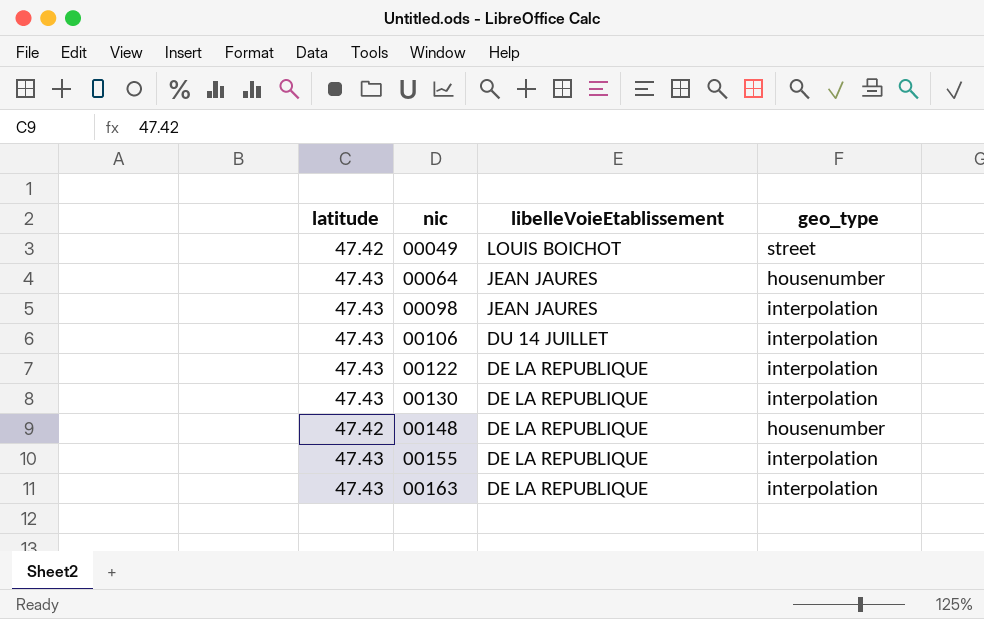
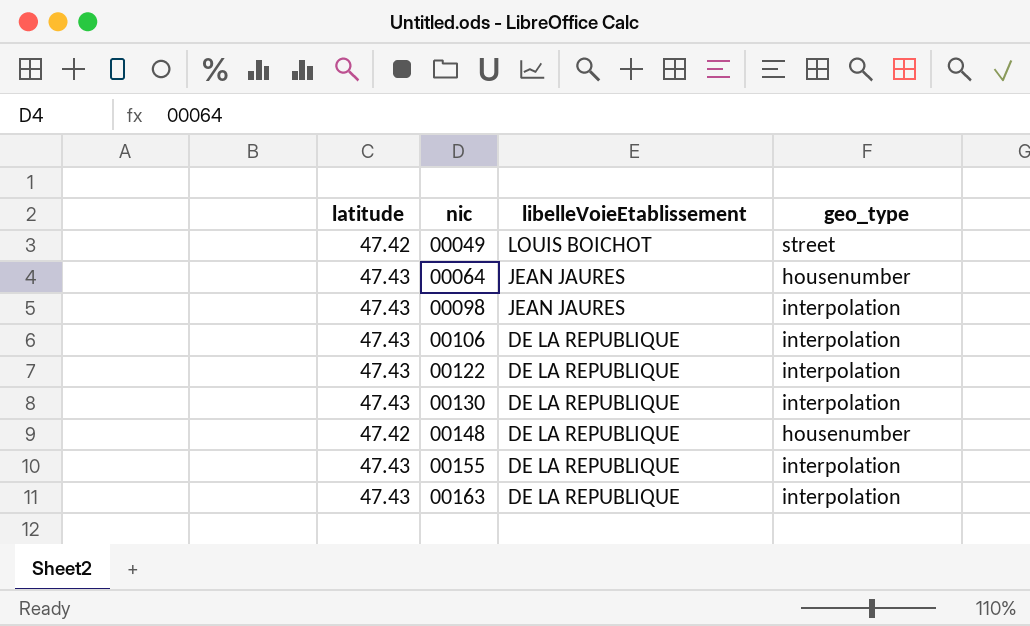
00106 | libelleVoieEtablissement: DU 14 JUILLET -> DE LA REPUBLIQUE

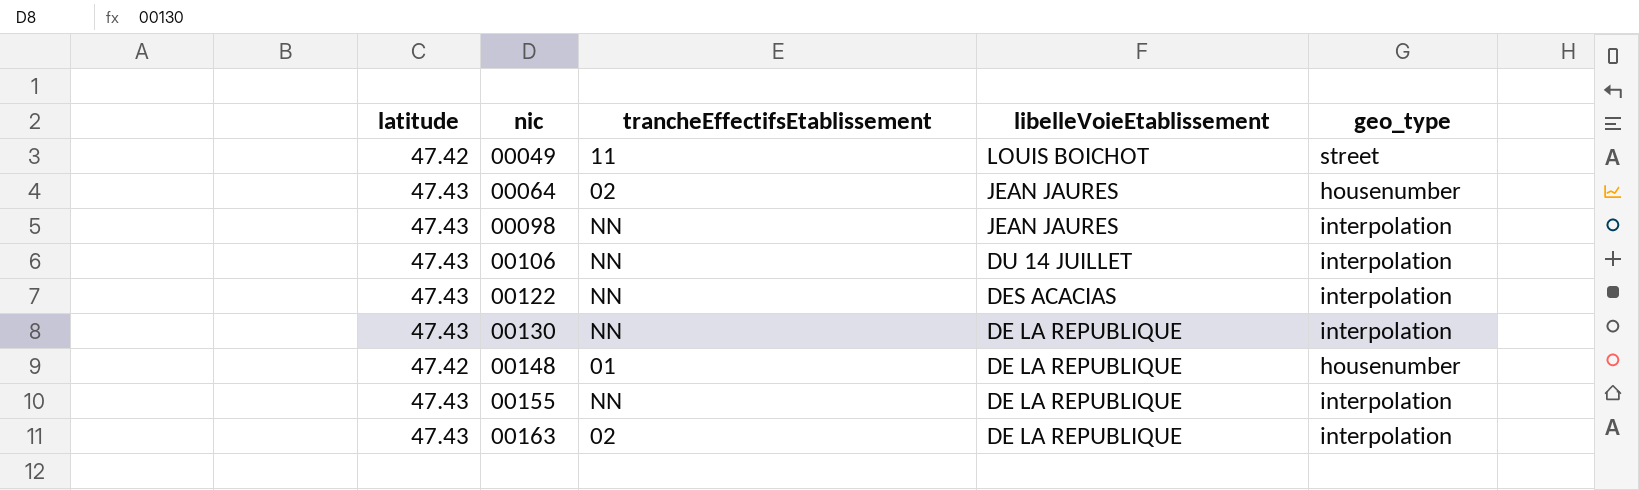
column trancheEffectifsEtablissement | position: none -> 3
00106 | libelleVoieEtablissement: DE LA REPUBLIQUE -> DU 14 JUILLET
00122 | libelleVoieEtablissement: DE LA REPUBLIQUE -> DES ACACIAS

